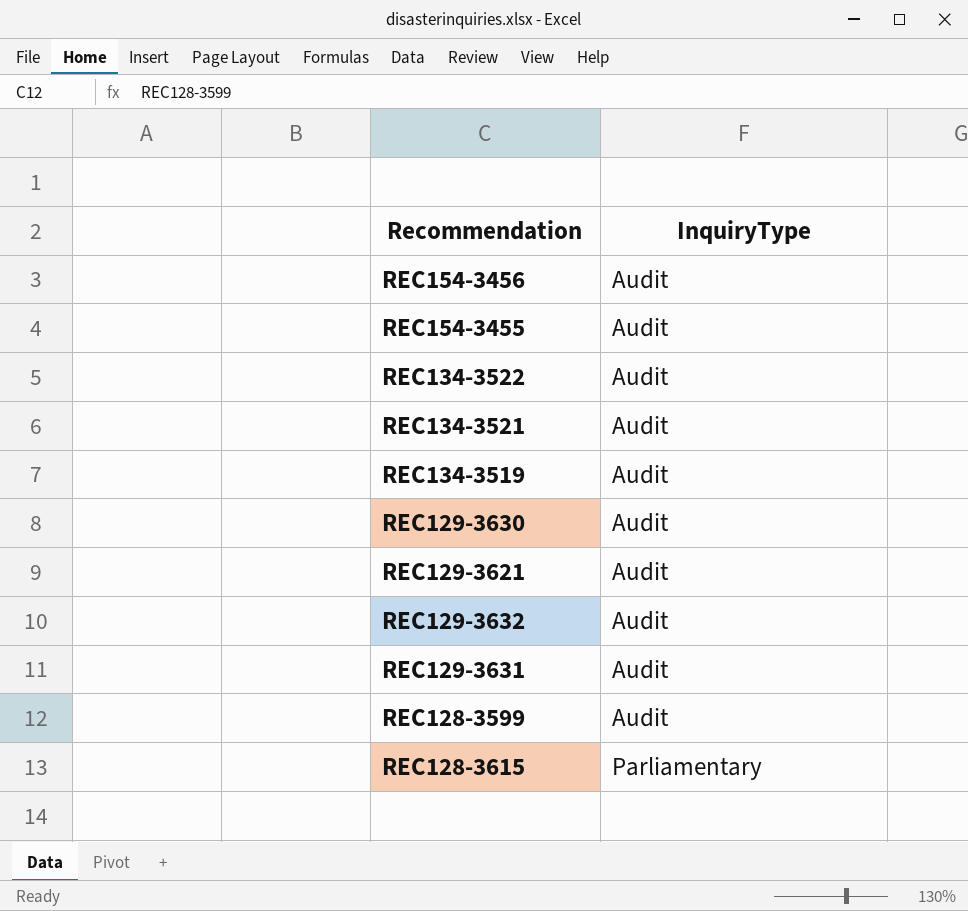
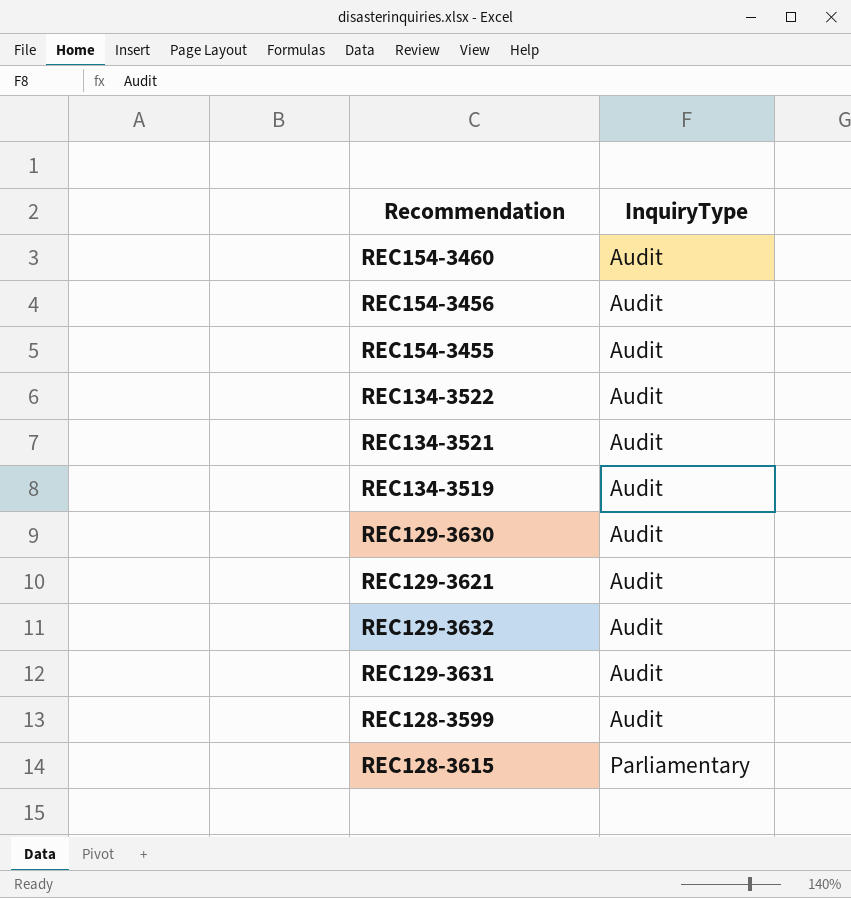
row REC154-3460: none -> Audit

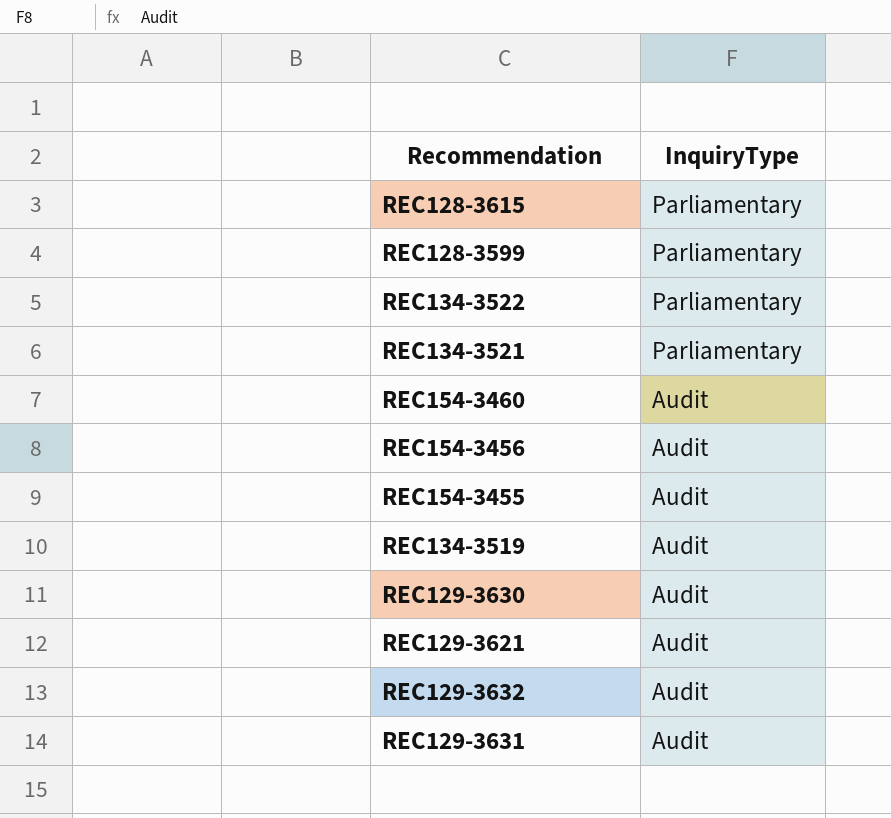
row order: InquiryType ascending -> InquiryType descending
REC128-3599 | InquiryType: Audit -> Parliamentary
REC134-3522 | InquiryType: Audit -> Parliamentary
REC134-3521 | InquiryType: Audit -> Parliamentary

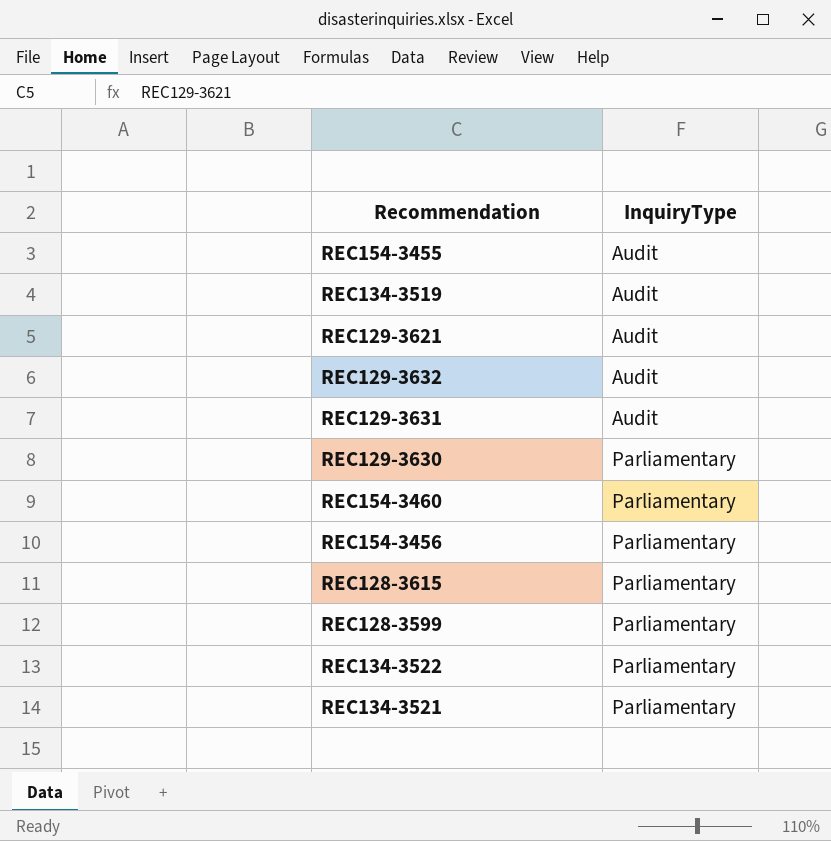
row order: InquiryType descending -> InquiryType ascending
REC129-3630 | InquiryType: Audit -> Parliamentary
REC154-3460 | InquiryType: Audit -> Parliamentary
REC154-3456 | InquiryType: Audit -> Parliamentary

